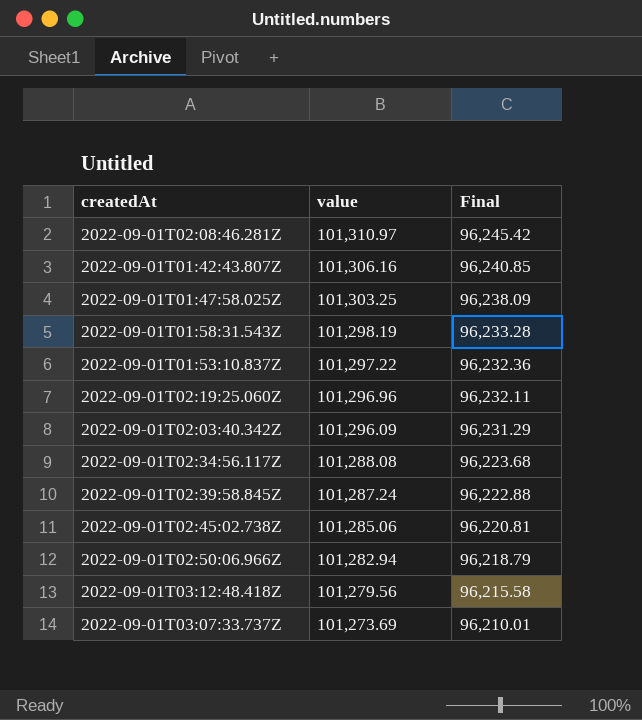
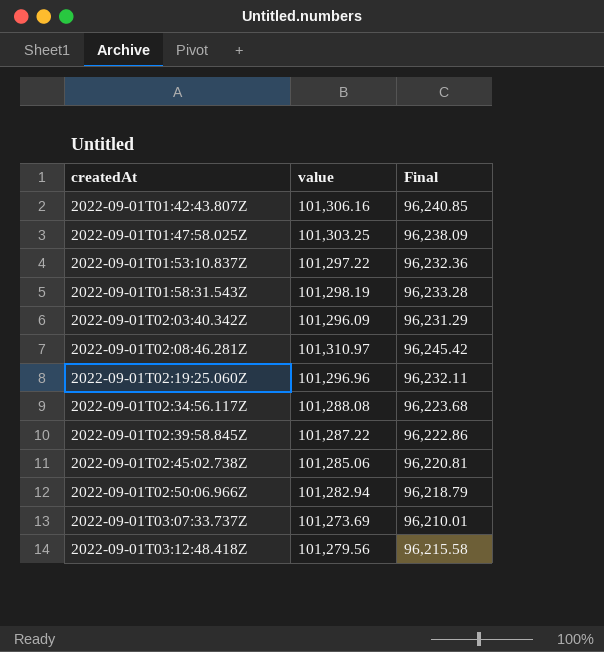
row order: value descending -> createdAt ascending
2022-09-01T02:39:58.845Z | value: 101,287.24 -> 101,287.22
2022-09-01T02:39:58.845Z | Final: 96,222.88 -> 96,222.86

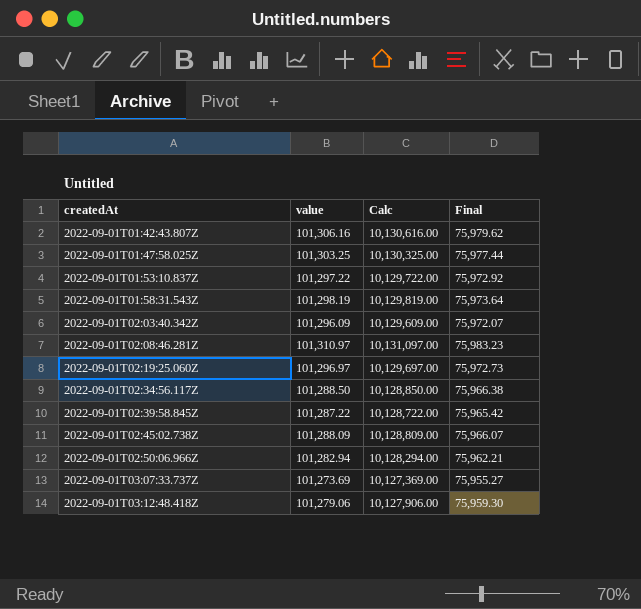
column Calc | formula: none -> [value] * 100
column Final | formula: [value] * 0.95 -> [value] * 0.75
2022-09-01T02:19:25.060Z | value: 101,296.96 -> 101,296.97
2022-09-01T02:34:56.117Z | value: 101,288.08 -> 101,288.50
2022-09-01T02:45:02.738Z | value: 101,285.06 -> 101,288.09
2022-09-01T03:12:48.418Z | value: 101,279.56 -> 101,279.06

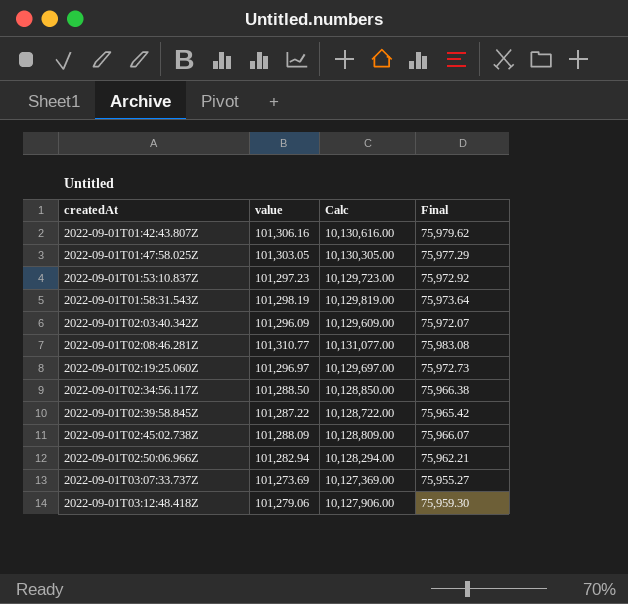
2022-09-01T01:47:58.025Z | value: 101,303.25 -> 101,303.05
2022-09-01T01:47:58.025Z | Calc: 10,130,325.00 -> 10,130,305.00
2022-09-01T01:47:58.025Z | Final: 75,977.44 -> 75,977.29
2022-09-01T01:53:10.837Z | value: 101,297.22 -> 101,297.23
2022-09-01T01:53:10.837Z | Calc: 10,129,722.00 -> 10,129,723.00
2022-09-01T02:08:46.281Z | value: 101,310.97 -> 101,310.77
2022-09-01T02:08:46.281Z | Calc: 10,131,097.00 -> 10,131,077.00
2022-09-01T02:08:46.281Z | Final: 75,983.23 -> 75,983.08

